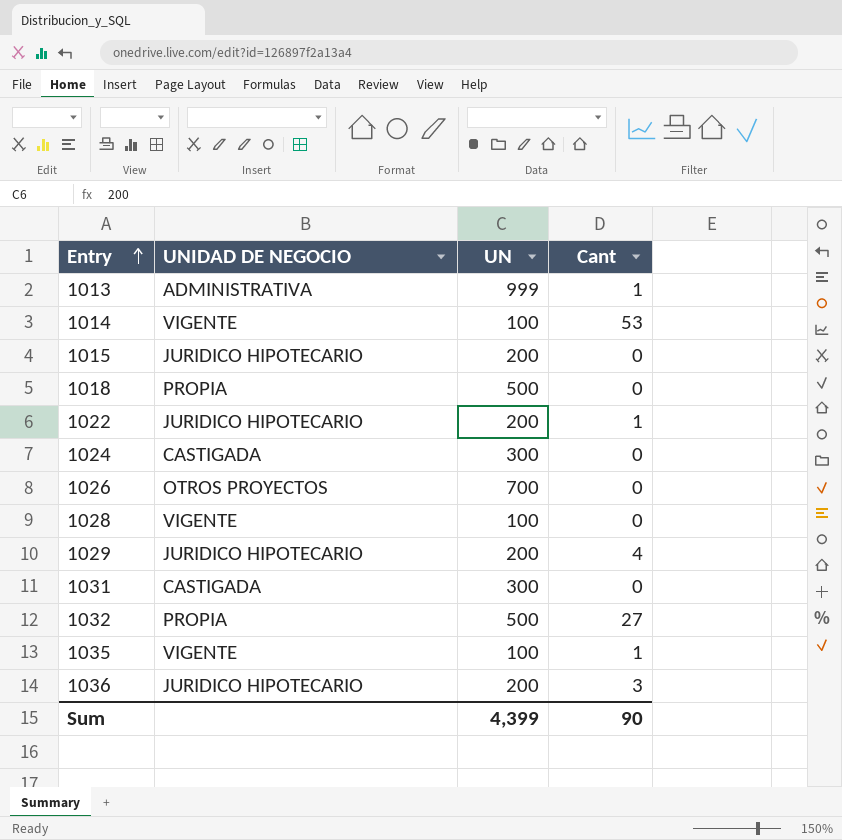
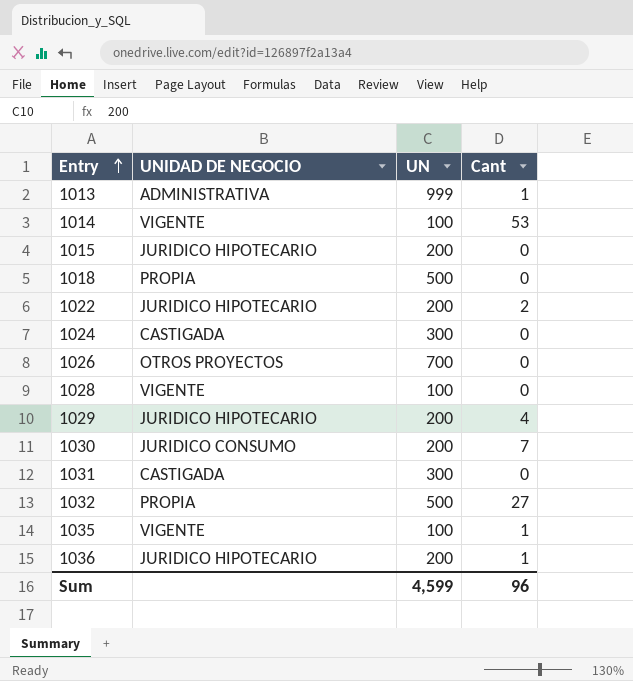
1022 | Cant: 1 -> 2
row 1030: none -> JURIDICO CONSUMO | 200 | 7
1036 | Cant: 3 -> 1
Sum | UN: 4,399 -> 4,599
Sum | Cant: 90 -> 96

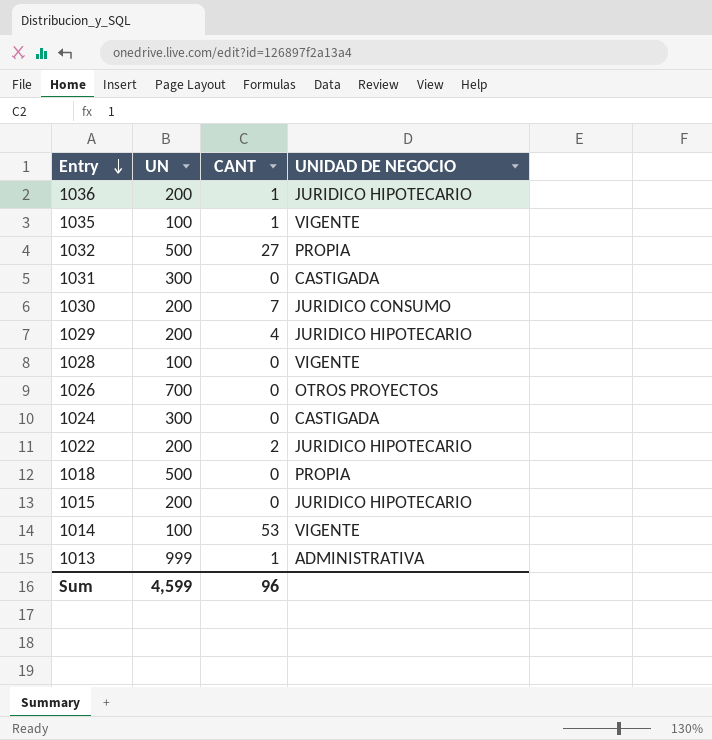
row order: Entry ascending -> Entry descending
column name: Cant -> CANT
column UNIDAD DE NEGOCIO | position: 2 -> 4

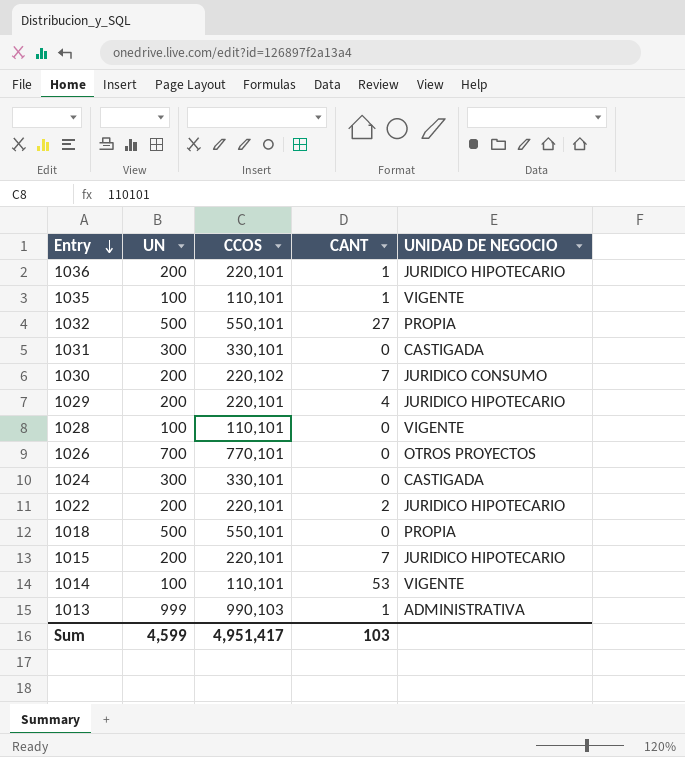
column CCOS | position: none -> 3
1015 | CANT: 0 -> 7
Sum | CANT: 96 -> 103

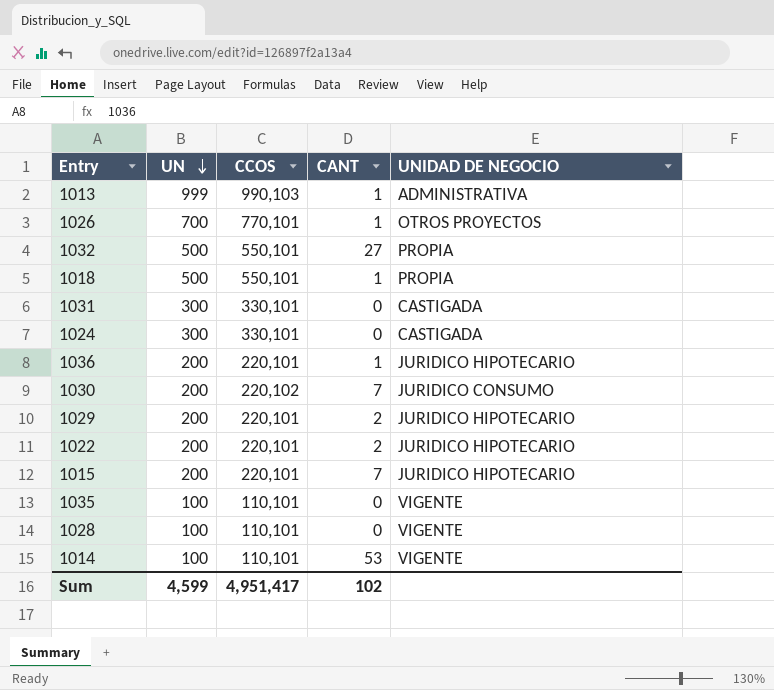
row order: Entry descending -> UN descending
1026 | CANT: 0 -> 1
1018 | CANT: 0 -> 1
1029 | CANT: 4 -> 2
1035 | CANT: 1 -> 0
Sum | CANT: 103 -> 102

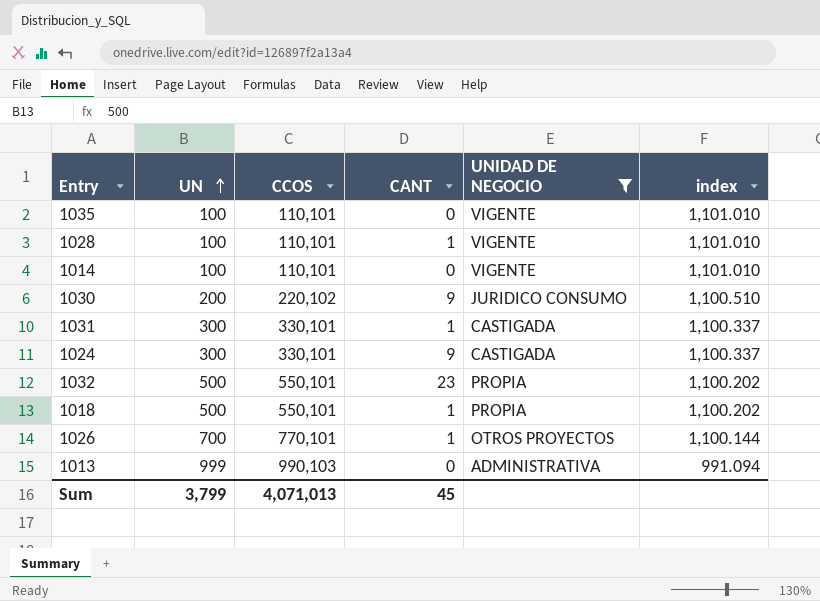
filter: none -> UNIDAD DE NEGOCIO != JURIDICO HIPOTECARIO
row order: UN descending -> UN ascending
column index | formula: none -> [CCOS] / [UN]
1028 | CANT: 0 -> 1
1014 | CANT: 53 -> 0
1030 | CANT: 7 -> 9
1031 | CANT: 0 -> 1
1024 | CANT: 0 -> 9
1032 | CANT: 27 -> 23
1013 | CANT: 1 -> 0
Sum | UN: 4,599 -> 3,799
Sum | CCOS: 4,951,417 -> 4,071,013
Sum | CANT: 102 -> 45

